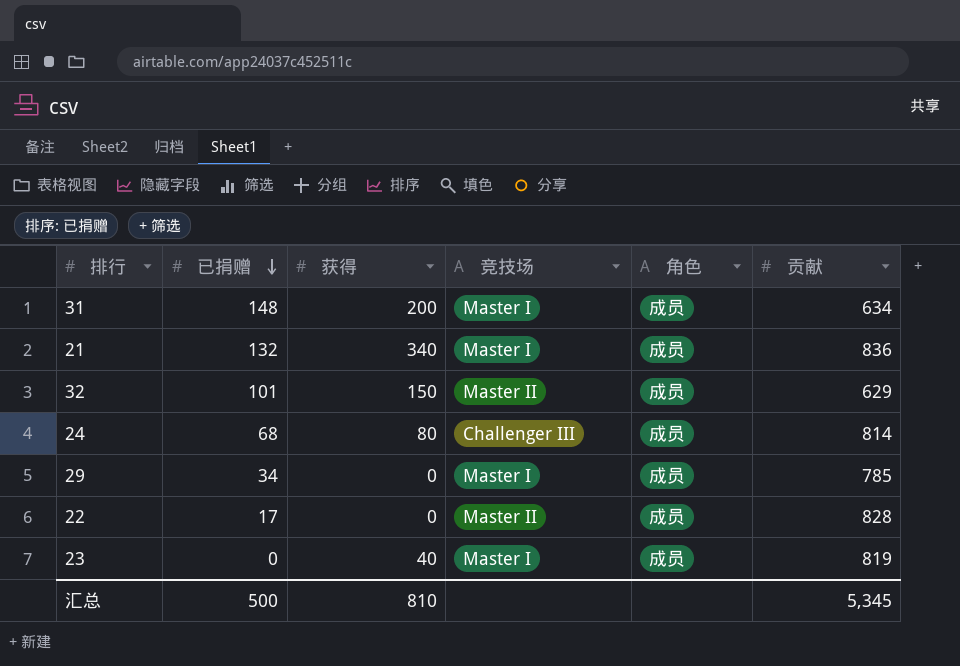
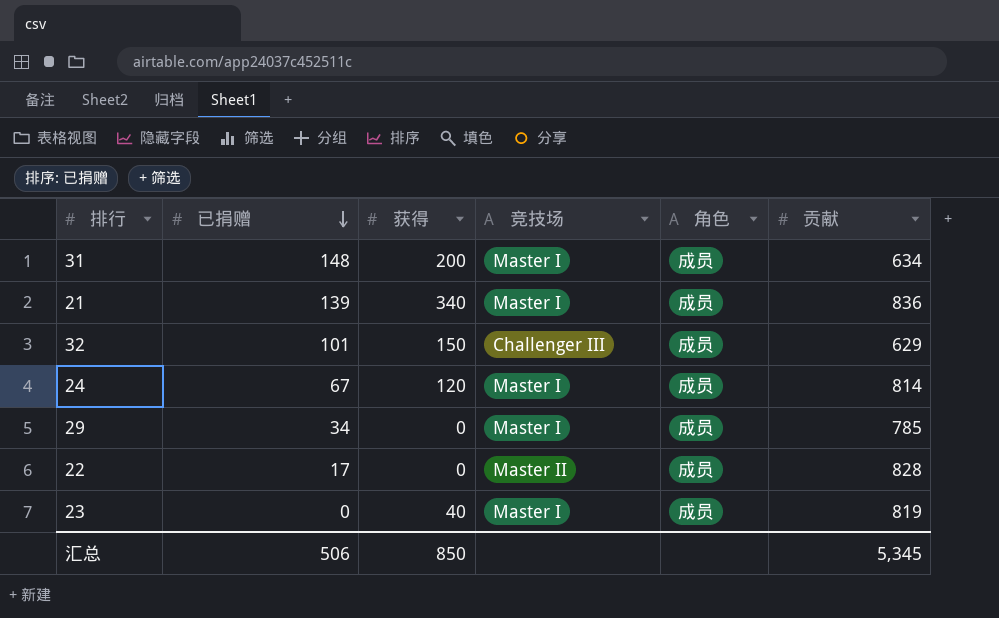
21 | 已捐赠: 132 -> 139
32 | 竞技场: Master II -> Challenger III
24 | 已捐赠: 68 -> 67
24 | 获得: 80 -> 120
24 | 竞技场: Challenger III -> Master I
汇总 | 已捐赠: 500 -> 506
汇总 | 获得: 810 -> 850

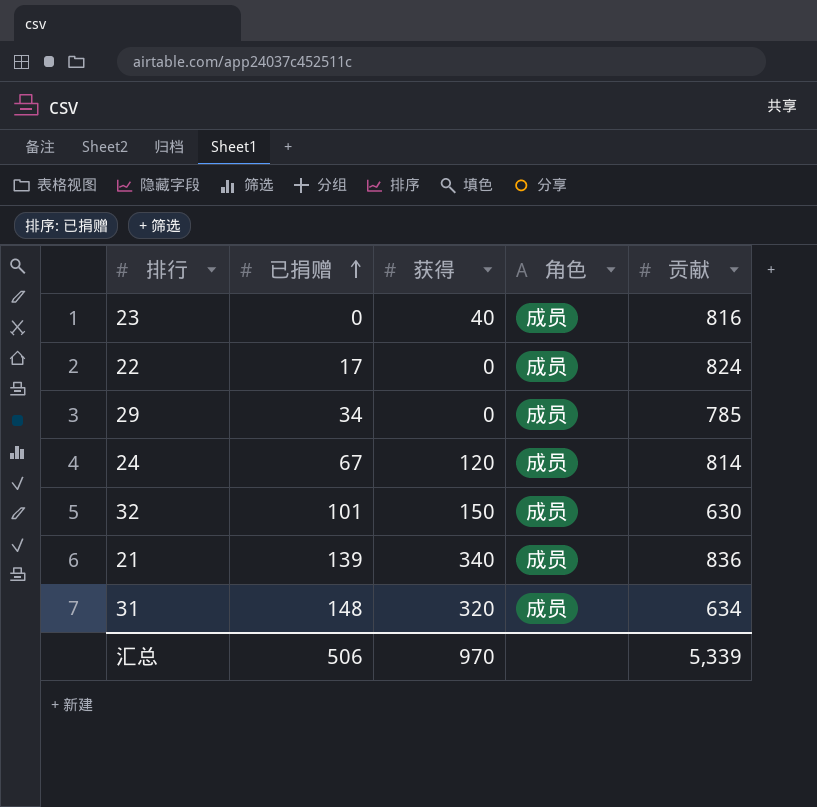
row order: 已捐赠 descending -> 已捐赠 ascending
column 竞技场 | position: 4 -> none
23 | 贡献: 819 -> 816
22 | 贡献: 828 -> 824
32 | 贡献: 629 -> 630
31 | 获得: 200 -> 320
汇总 | 获得: 850 -> 970
汇总 | 贡献: 5,345 -> 5,339

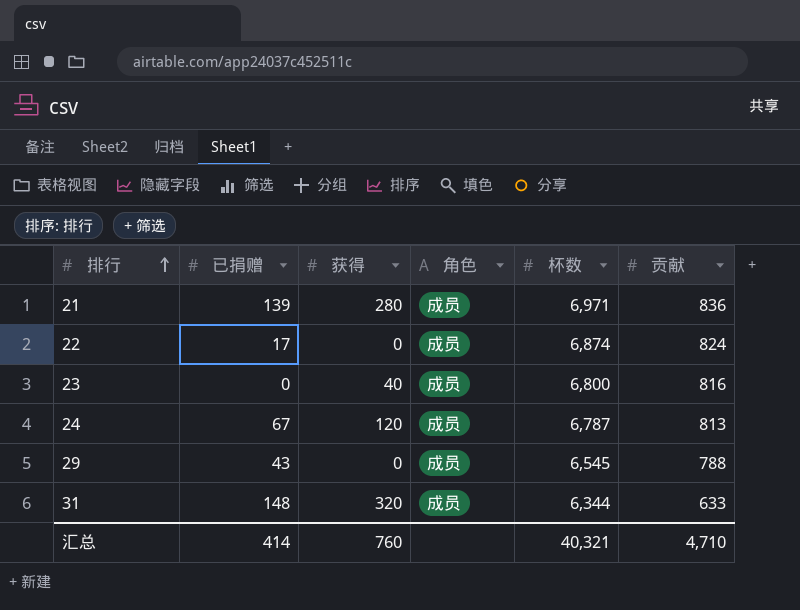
row order: 已捐赠 ascending -> 排行 ascending
column 杯数 | position: none -> 5
row 32: 101 | 150 | 成员 | 630 -> none
21 | 获得: 340 -> 280
24 | 贡献: 814 -> 813
29 | 已捐赠: 34 -> 43
29 | 贡献: 785 -> 788
31 | 贡献: 634 -> 633
汇总 | 已捐赠: 506 -> 414
汇总 | 获得: 970 -> 760
汇总 | 贡献: 5,339 -> 4,710

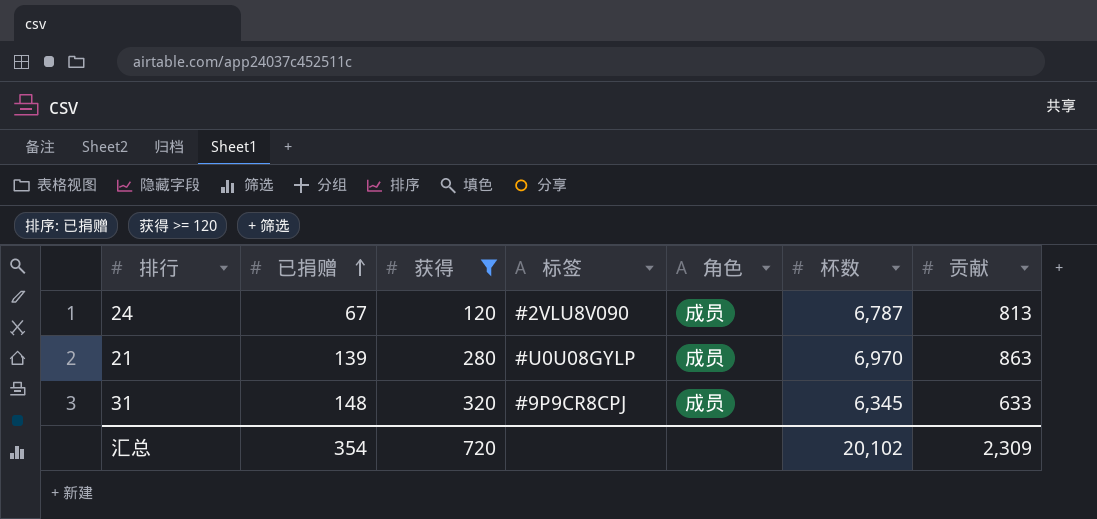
filter: none -> 获得 >= 120
row order: 排行 ascending -> 已捐赠 ascending
column 标签 | position: none -> 4
21 | 杯数: 6,971 -> 6,970
21 | 贡献: 836 -> 863
31 | 杯数: 6,344 -> 6,345
汇总 | 已捐赠: 414 -> 354
汇总 | 获得: 760 -> 720
汇总 | 杯数: 40,321 -> 20,102
汇总 | 贡献: 4,710 -> 2,309

